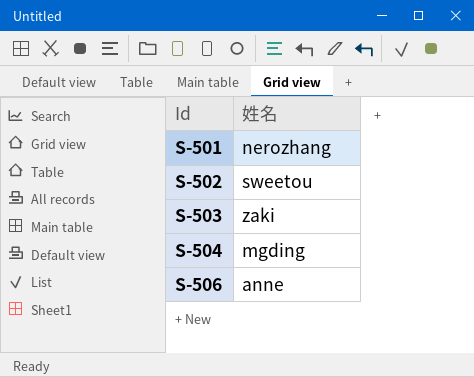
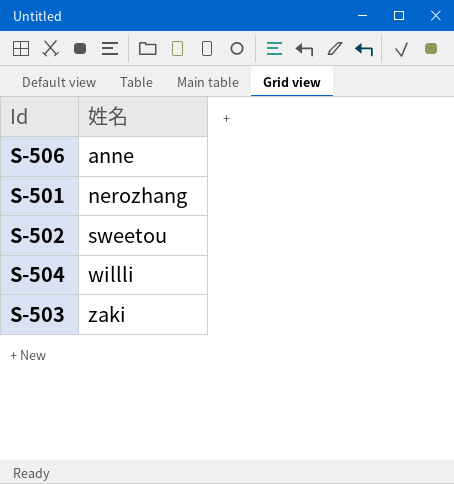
row order: Id ascending -> 姓名 ascending
S-504 | 姓名: mgding -> willli

